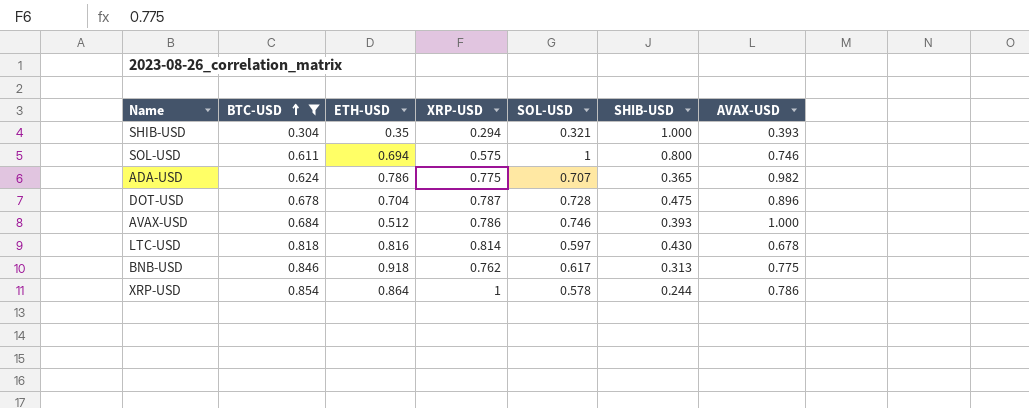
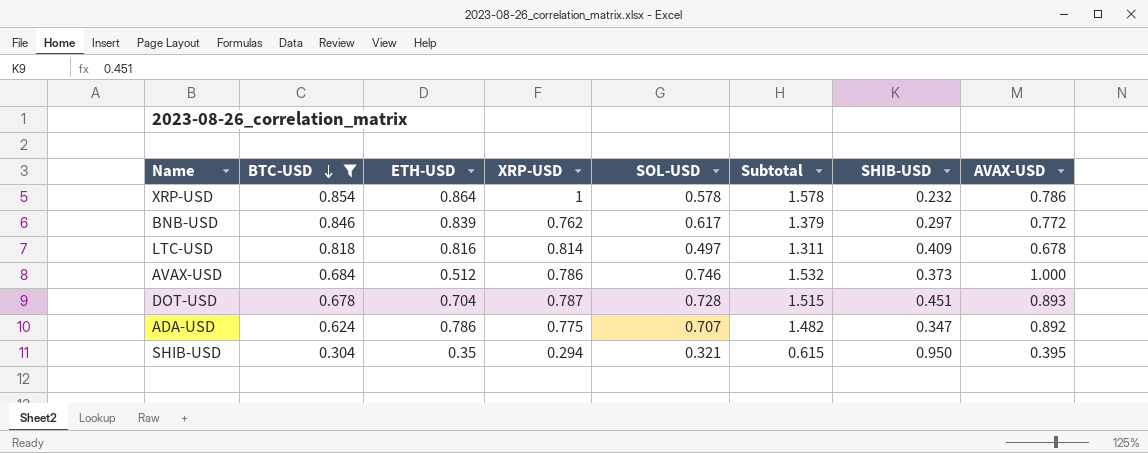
row order: BTC-USD ascending -> BTC-USD descending
column Subtotal | formula: none -> [XRP-USD] + [SOL-USD]
row SOL-USD: 0.611 | 0.694 | 0.575 | 1 | 0.800 | 0.746 -> none
XRP-USD | SHIB-USD: 0.244 -> 0.232
BNB-USD | ETH-USD: 0.918 -> 0.839
BNB-USD | SHIB-USD: 0.313 -> 0.297
BNB-USD | AVAX-USD: 0.775 -> 0.772
LTC-USD | SOL-USD: 0.597 -> 0.497
LTC-USD | SHIB-USD: 0.430 -> 0.409
AVAX-USD | SHIB-USD: 0.393 -> 0.373
DOT-USD | SHIB-USD: 0.475 -> 0.451
DOT-USD | AVAX-USD: 0.896 -> 0.893
ADA-USD | SHIB-USD: 0.365 -> 0.347
ADA-USD | AVAX-USD: 0.982 -> 0.892
SHIB-USD | SHIB-USD: 1.000 -> 0.950
SHIB-USD | AVAX-USD: 0.393 -> 0.395

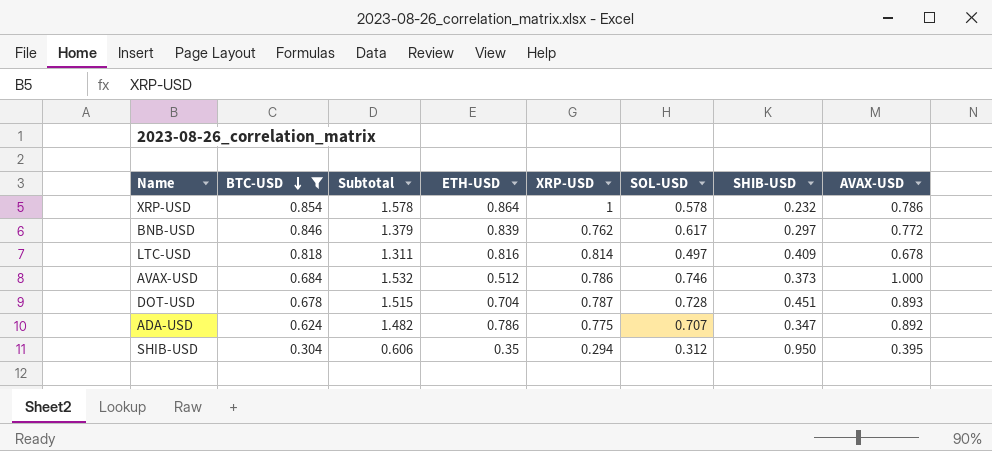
column Subtotal | position: 6 -> 3
SHIB-USD | Subtotal: 0.615 -> 0.606
SHIB-USD | SOL-USD: 0.321 -> 0.312

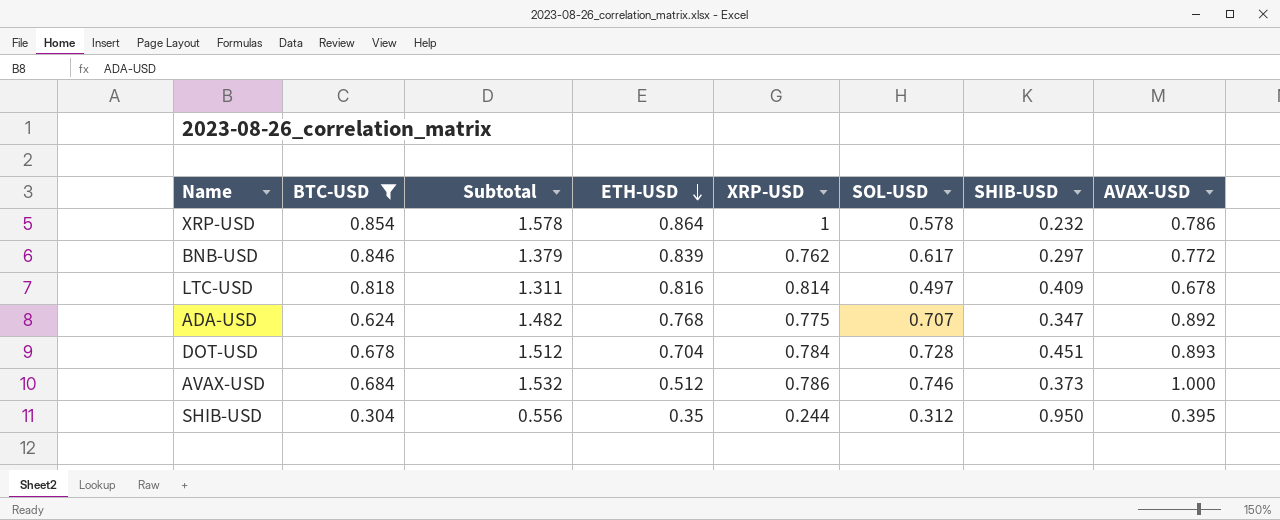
row order: BTC-USD descending -> ETH-USD descending
ADA-USD | ETH-USD: 0.786 -> 0.768
DOT-USD | Subtotal: 1.515 -> 1.512
DOT-USD | XRP-USD: 0.787 -> 0.784
SHIB-USD | Subtotal: 0.606 -> 0.556
SHIB-USD | XRP-USD: 0.294 -> 0.244

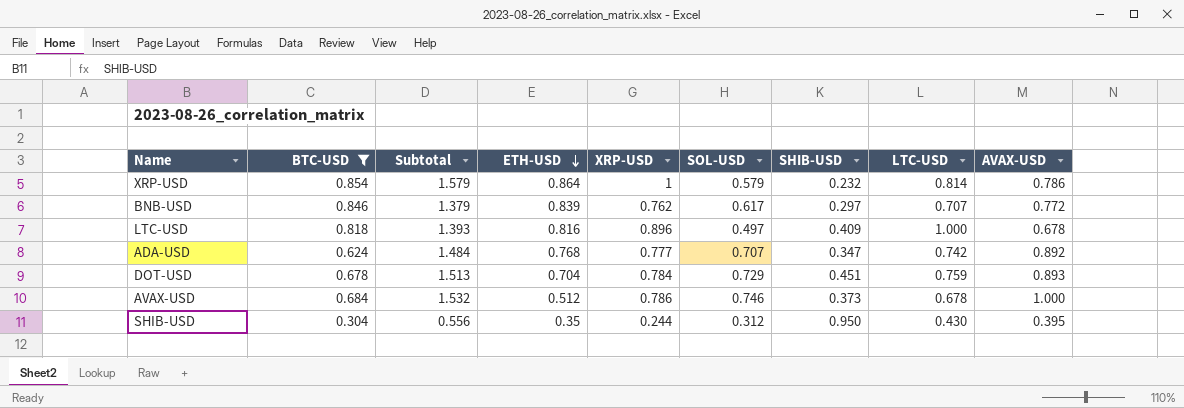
column LTC-USD | position: none -> 8
XRP-USD | Subtotal: 1.578 -> 1.579
XRP-USD | SOL-USD: 0.578 -> 0.579
LTC-USD | Subtotal: 1.311 -> 1.393
LTC-USD | XRP-USD: 0.814 -> 0.896
ADA-USD | Subtotal: 1.482 -> 1.484
ADA-USD | XRP-USD: 0.775 -> 0.777
DOT-USD | Subtotal: 1.512 -> 1.513
DOT-USD | SOL-USD: 0.728 -> 0.729

